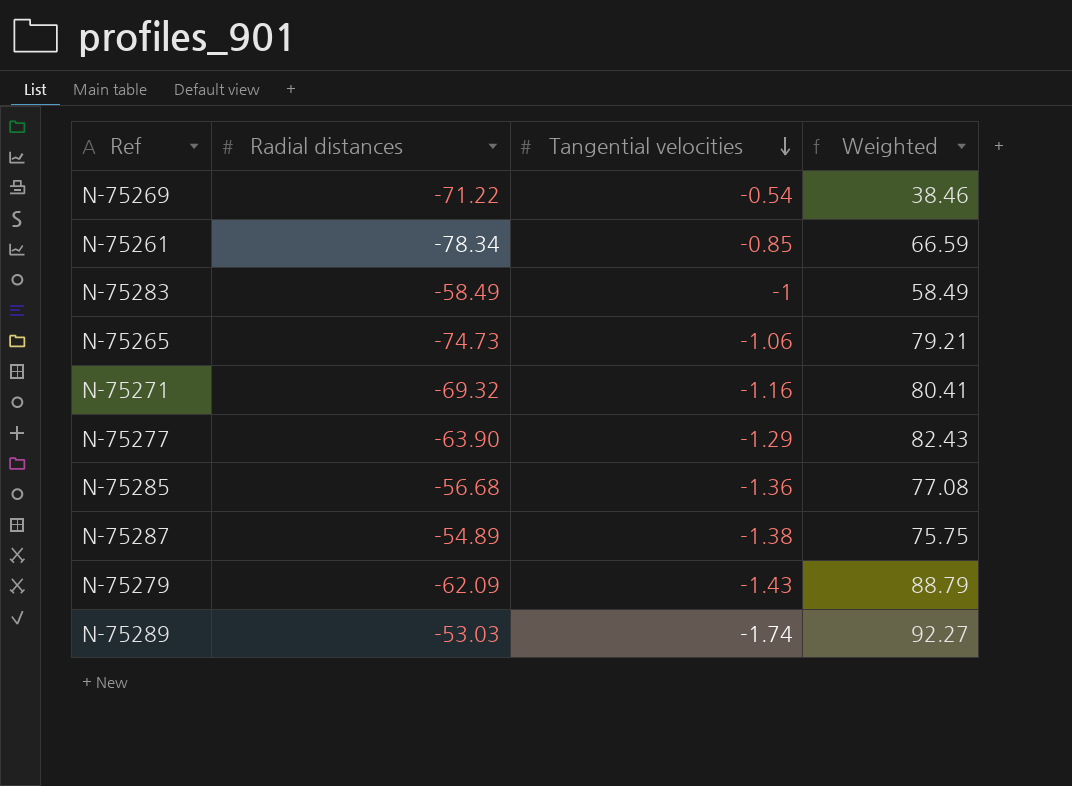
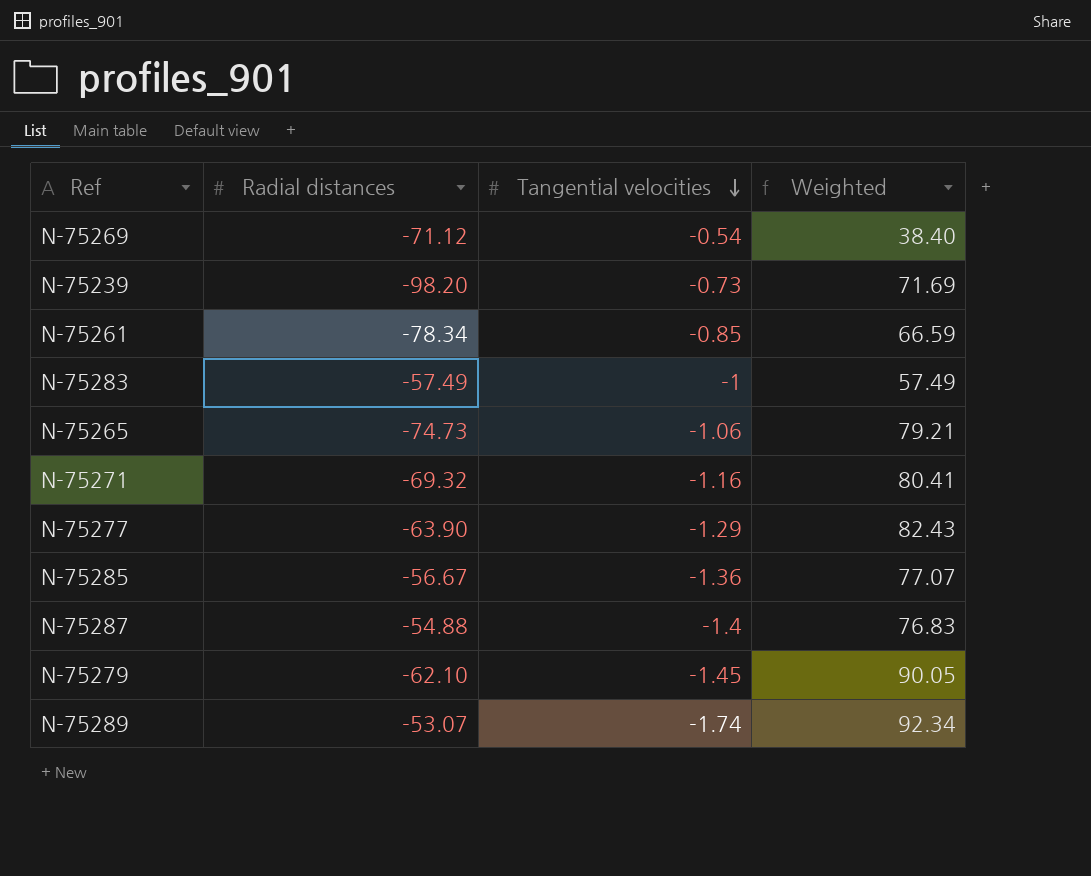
N-75269 | Radial distances: -71.22 -> -71.12
N-75269 | Weighted: 38.46 -> 38.40
row N-75239: none -> -98.20 | -0.73 | 71.69
N-75283 | Radial distances: -58.49 -> -57.49
N-75283 | Weighted: 58.49 -> 57.49
N-75285 | Radial distances: -56.68 -> -56.67
N-75285 | Weighted: 77.08 -> 77.07
N-75287 | Radial distances: -54.89 -> -54.88
N-75287 | Tangential velocities: -1.38 -> -1.4
N-75287 | Weighted: 75.75 -> 76.83
N-75279 | Radial distances: -62.09 -> -62.10
N-75279 | Tangential velocities: -1.43 -> -1.45
N-75279 | Weighted: 88.79 -> 90.05
N-75289 | Radial distances: -53.03 -> -53.07
N-75289 | Weighted: 92.27 -> 92.34

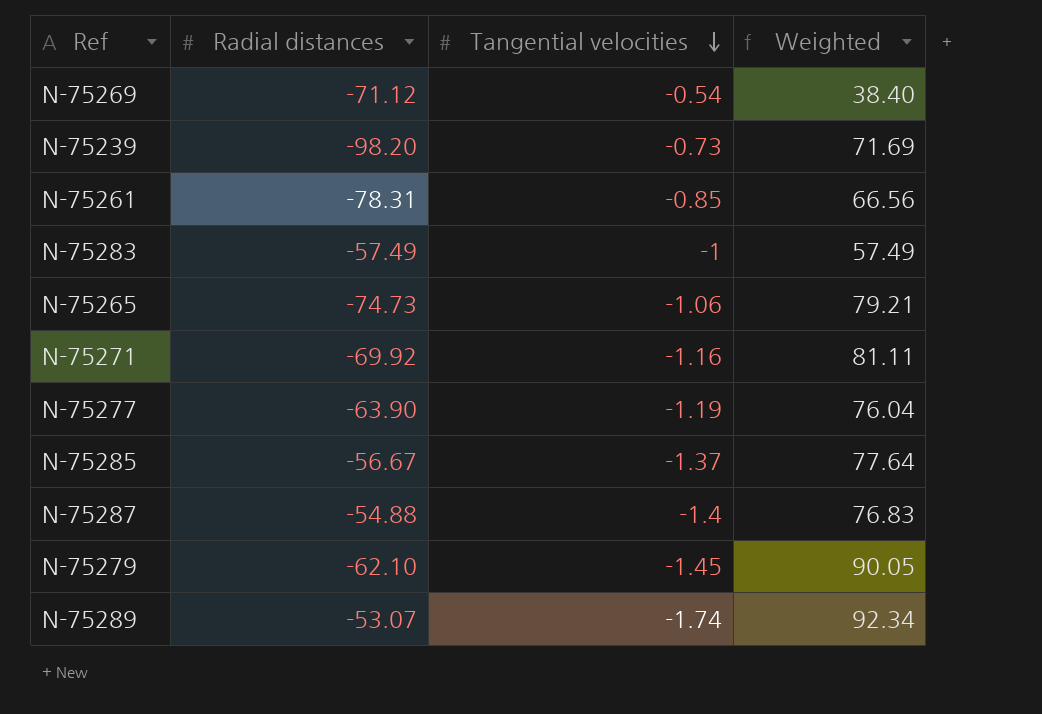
N-75261 | Radial distances: -78.34 -> -78.31
N-75261 | Weighted: 66.59 -> 66.56
N-75271 | Radial distances: -69.32 -> -69.92
N-75271 | Weighted: 80.41 -> 81.11
N-75277 | Tangential velocities: -1.29 -> -1.19
N-75277 | Weighted: 82.43 -> 76.04
N-75285 | Tangential velocities: -1.36 -> -1.37
N-75285 | Weighted: 77.07 -> 77.64

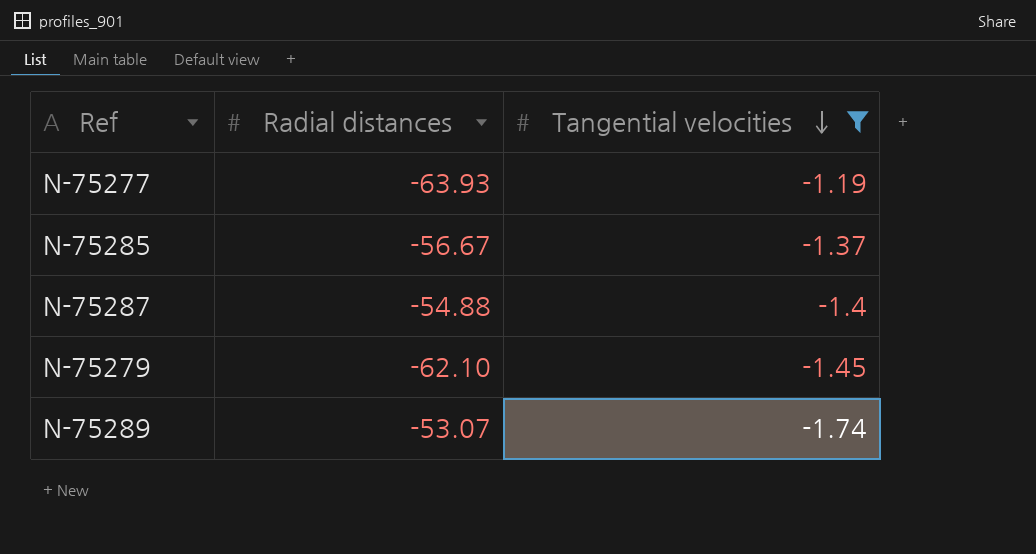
filter: none -> Tangential velocities <= -1.19
column Weighted | formula: [Radial distances] * [Tangential velocities] -> none
N-75277 | Radial distances: -63.90 -> -63.93

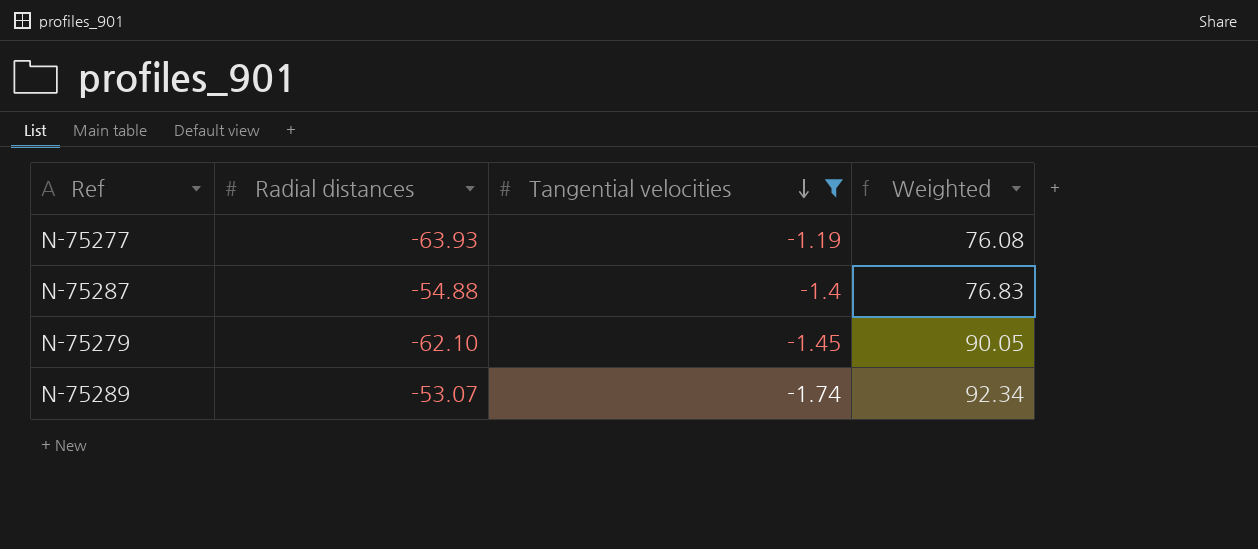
column Weighted | formula: none -> [Radial distances] * [Tangential velocities]
row N-75285: -56.67 | -1.37 -> none

